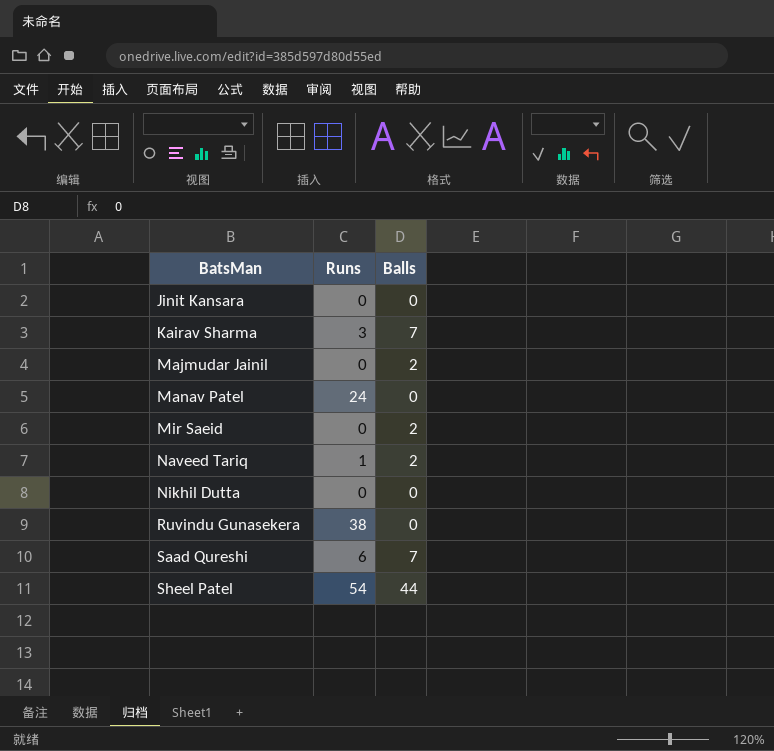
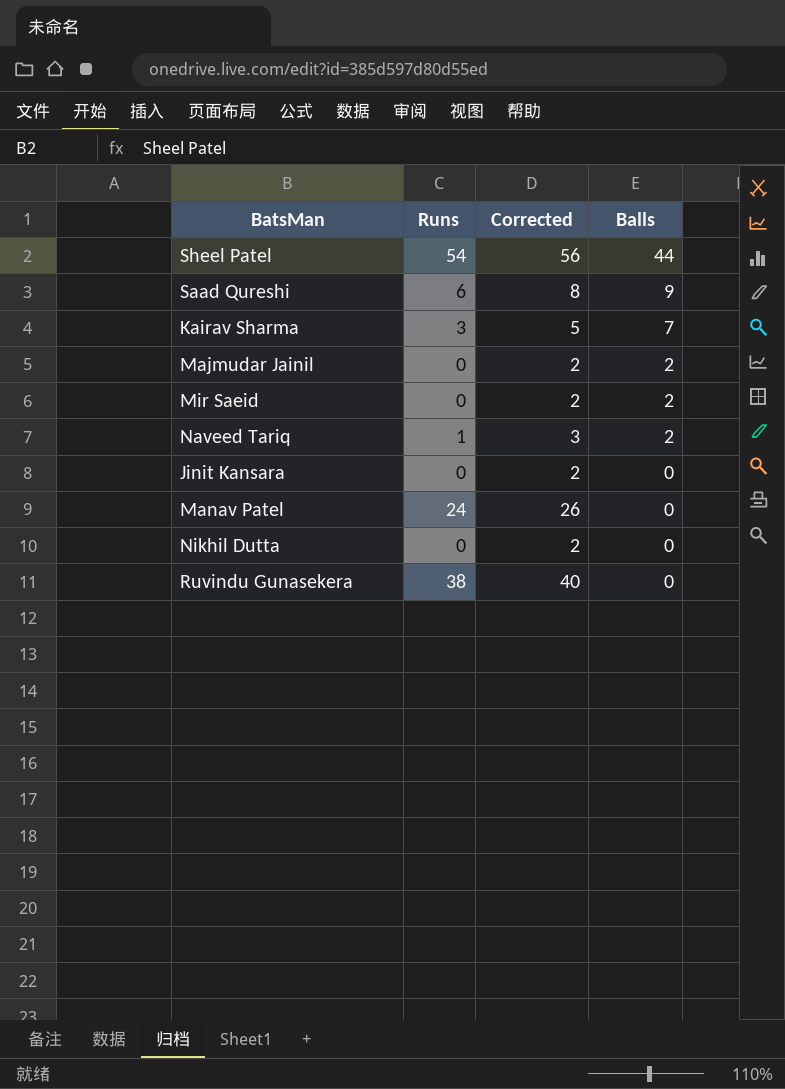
row order: BatsMan ascending -> Balls descending
column Corrected | formula: none -> [Runs] + 2
Saad Qureshi | Balls: 7 -> 9

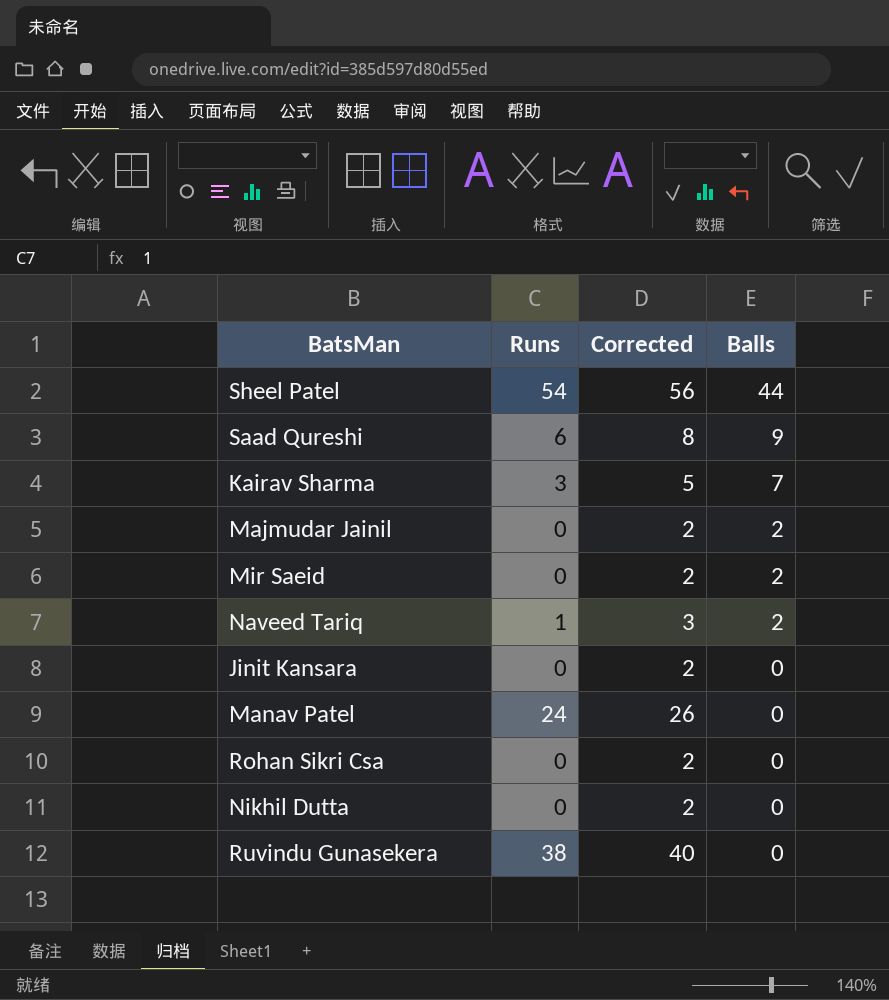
row Rohan Sikri Csa: none -> 0 | 2 | 0

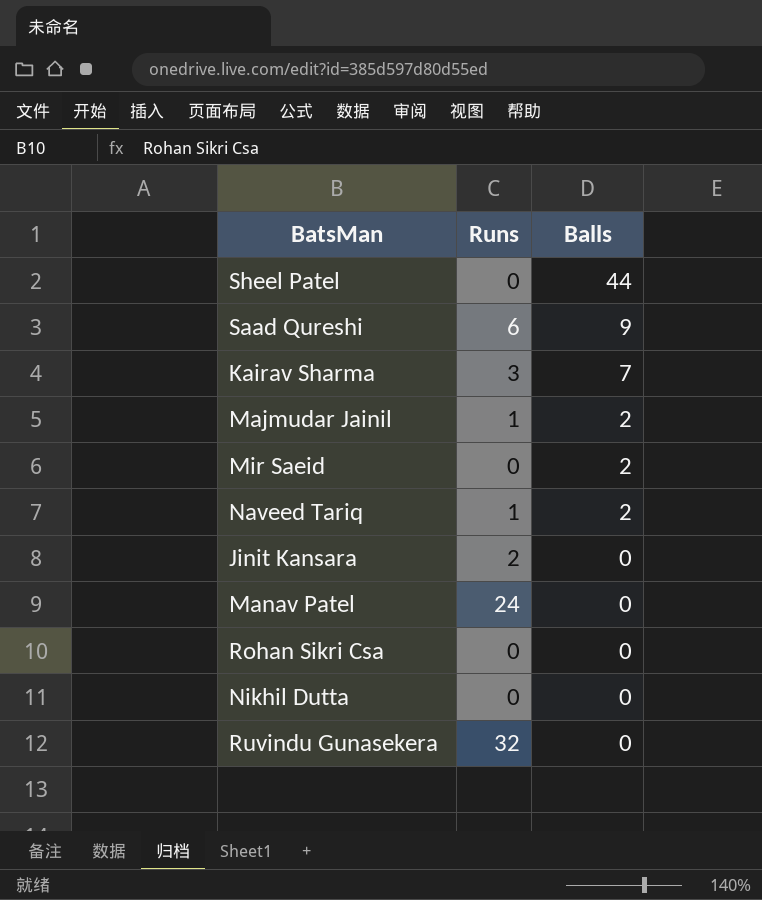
column Corrected | formula: [Runs] + 2 -> none
Sheel Patel | Runs: 54 -> 0
Majmudar Jainil | Runs: 0 -> 1
Jinit Kansara | Runs: 0 -> 2
Ruvindu Gunasekera | Runs: 38 -> 32

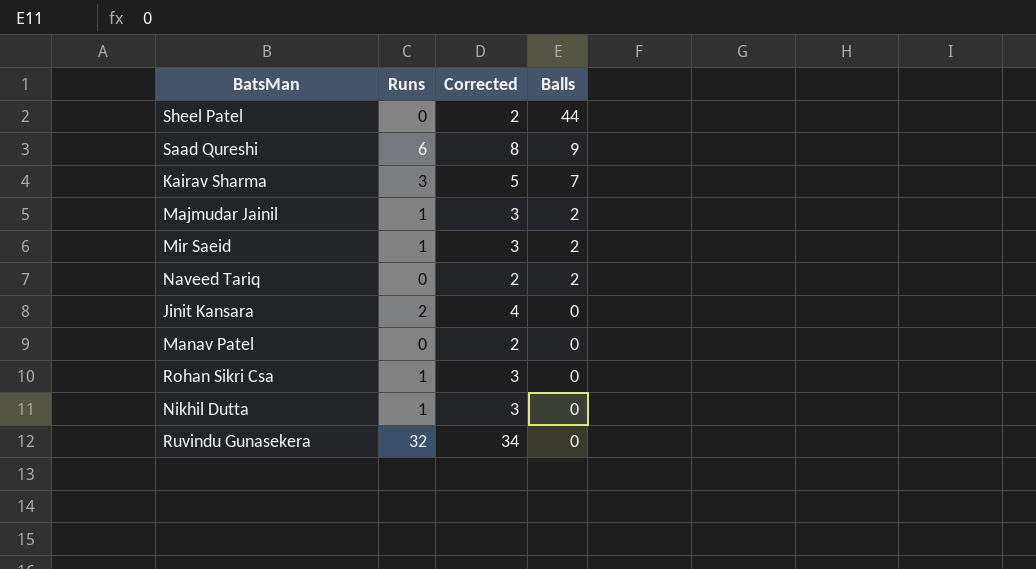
column Corrected | formula: none -> [Runs] + 2
Mir Saeid | Runs: 0 -> 1
Naveed Tariq | Runs: 1 -> 0
Manav Patel | Runs: 24 -> 0
Rohan Sikri Csa | Runs: 0 -> 1
Nikhil Dutta | Runs: 0 -> 1

